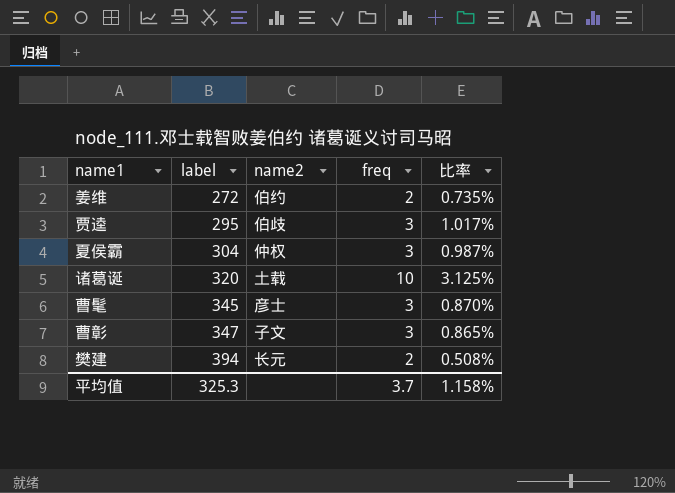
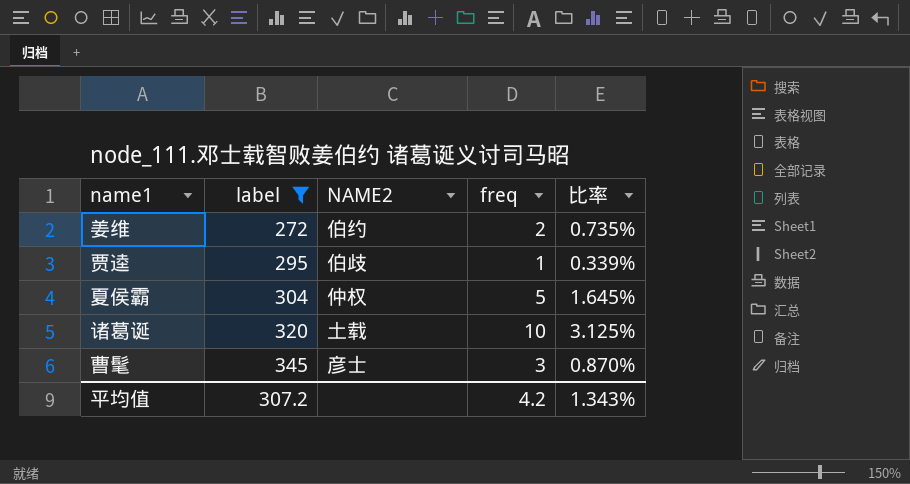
filter: none -> label <= 345
column name: name2 -> NAME2
贾逵 | freq: 3 -> 1
贾逵 | 比率: 1.017% -> 0.339%
夏侯霸 | freq: 3 -> 5
夏侯霸 | 比率: 0.987% -> 1.645%
平均值 | label: 325.3 -> 307.2
平均值 | freq: 3.7 -> 4.2
平均值 | 比率: 1.158% -> 1.343%

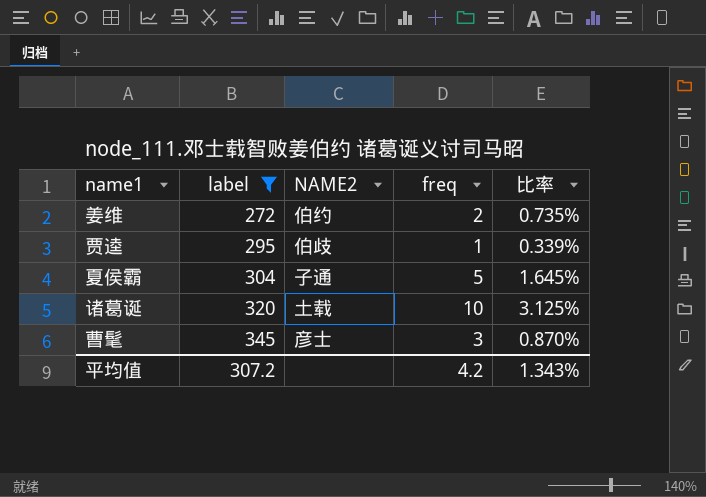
夏侯霸 | NAME2: 仲权 -> 子通

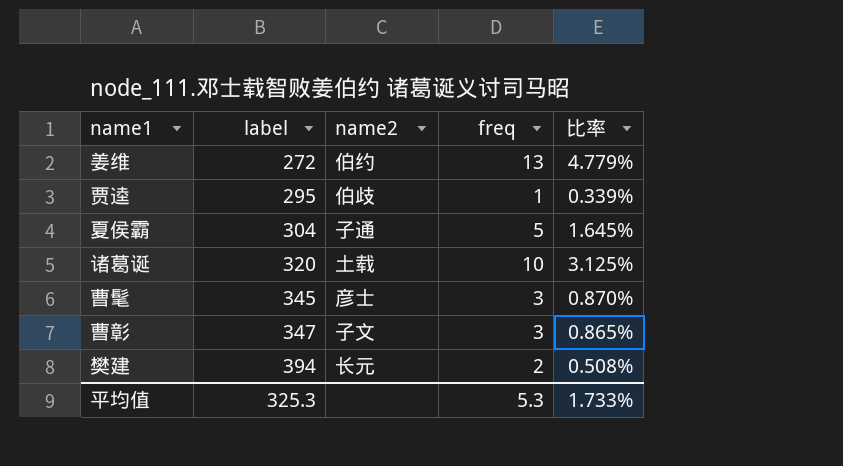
filter: label <= 345 -> none
column name: NAME2 -> name2
姜维 | freq: 2 -> 13
姜维 | 比率: 0.735% -> 4.779%
平均值 | label: 307.2 -> 325.3
平均值 | freq: 4.2 -> 5.3
平均值 | 比率: 1.343% -> 1.733%

